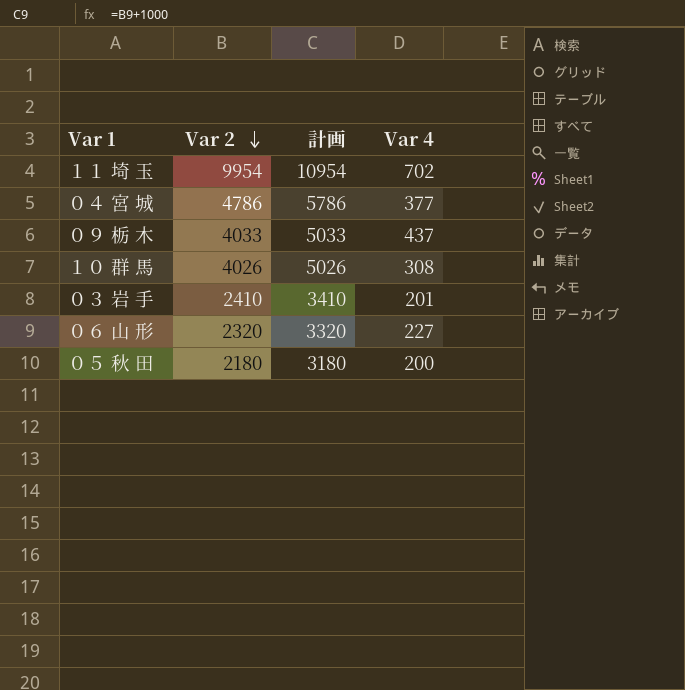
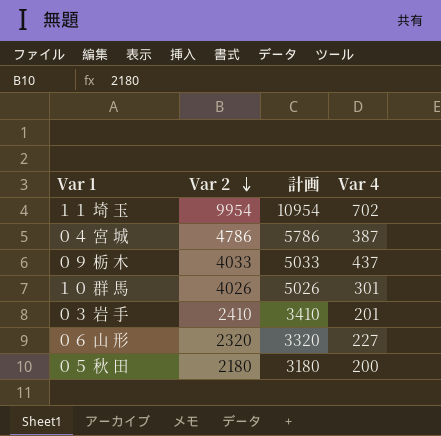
０４ 宮 城 | Var 4: 377 -> 387
１０ 群 馬 | Var 4: 308 -> 301

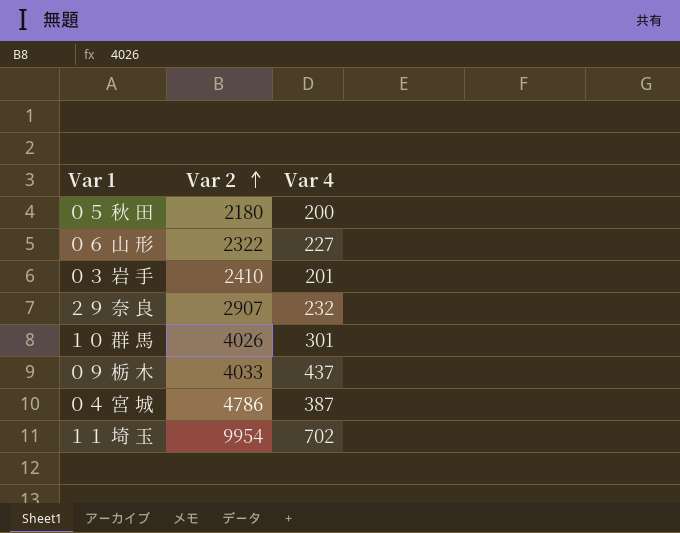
row order: Var 2 descending -> Var 2 ascending
column 計画 | formula: [Var 2] + 1000 -> none
０６ 山 形 | Var 2: 2320 -> 2322
row ２９ 奈 良: none -> 2907 | 232

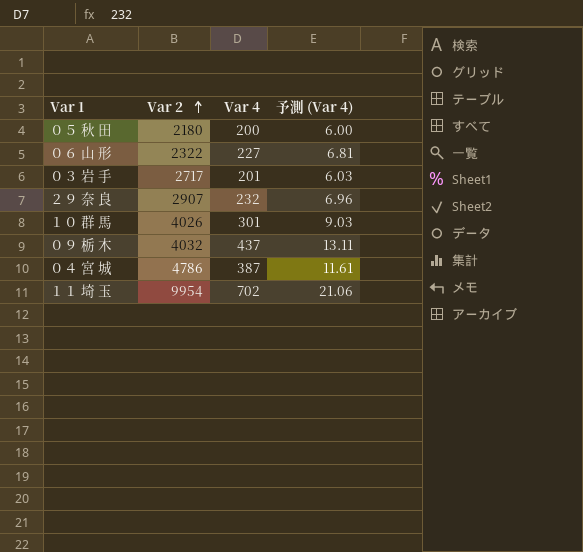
column 予測 (Var 4) | formula: none -> [Var 4] * 0.03
０３ 岩 手 | Var 2: 2410 -> 2717
０９ 栃 木 | Var 2: 4033 -> 4032

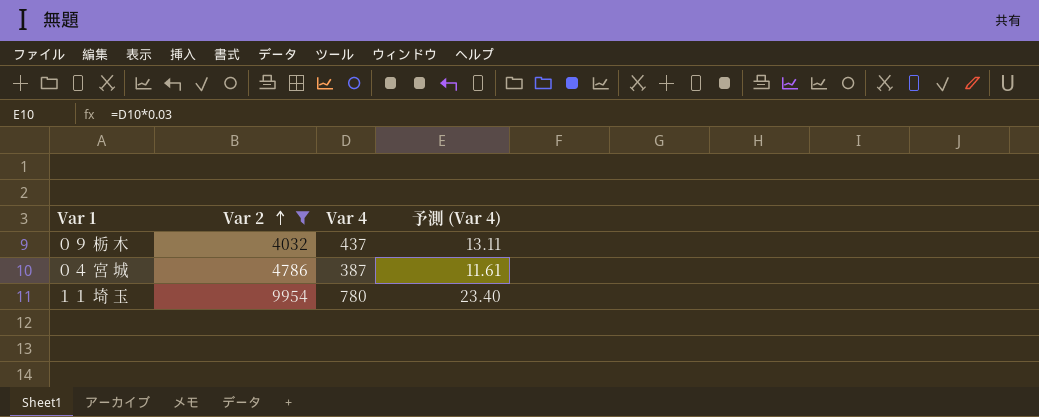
filter: none -> Var 2 >= 4032
１１ 埼 玉 | Var 4: 702 -> 780
１１ 埼 玉 | 予測 (Var 4): 21.06 -> 23.40

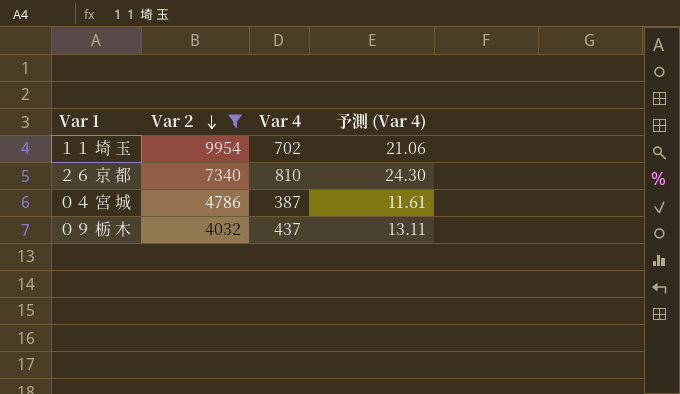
row order: Var 2 ascending -> Var 2 descending
１１ 埼 玉 | Var 4: 780 -> 702
１１ 埼 玉 | 予測 (Var 4): 23.40 -> 21.06
row ２６ 京 都: none -> 7340 | 810 | 24.30

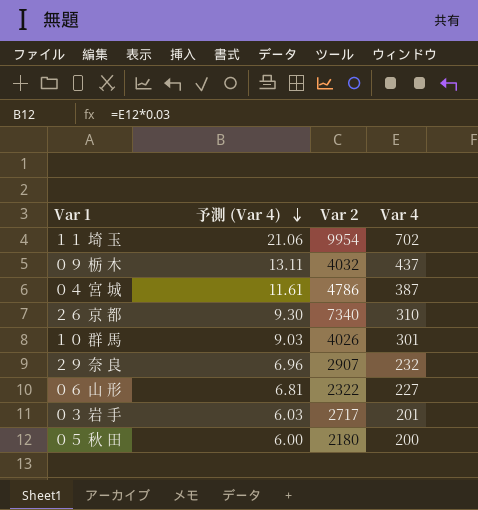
filter: Var 2 >= 4032 -> none
row order: Var 2 descending -> 予測 (Var 4) descending
column 予測 (Var 4) | position: 4 -> 2
２６ 京 都 | 予測 (Var 4): 24.30 -> 9.30
２６ 京 都 | Var 4: 810 -> 310

